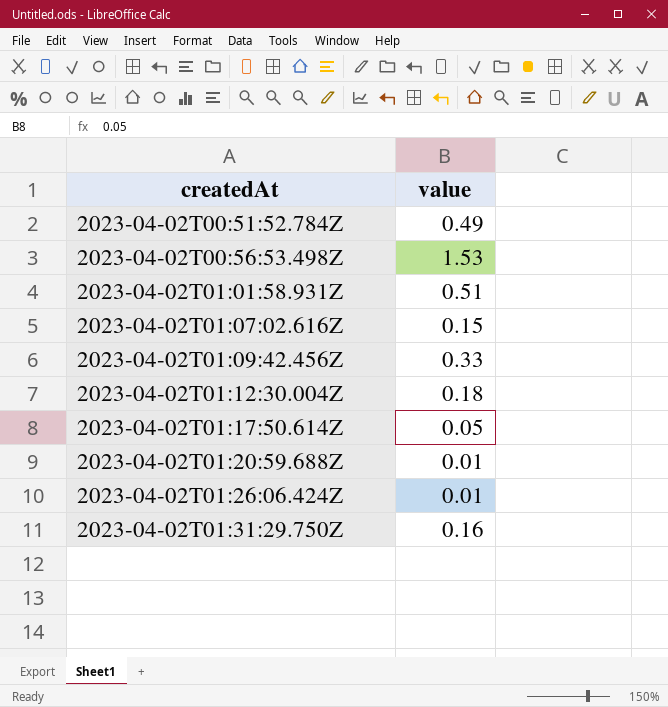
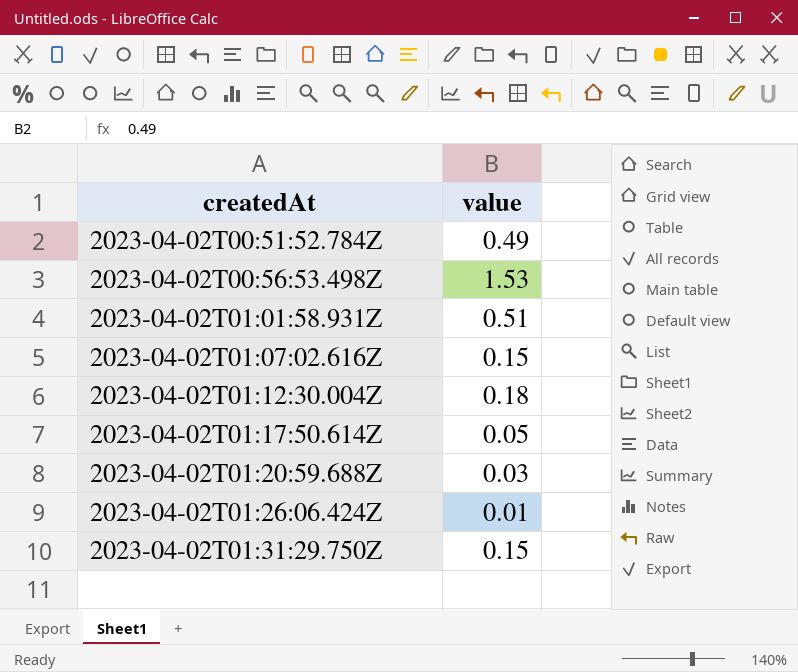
row 2023-04-02T01:09:42.456Z: 0.33 -> none
2023-04-02T01:20:59.688Z | value: 0.01 -> 0.03
2023-04-02T01:31:29.750Z | value: 0.16 -> 0.15

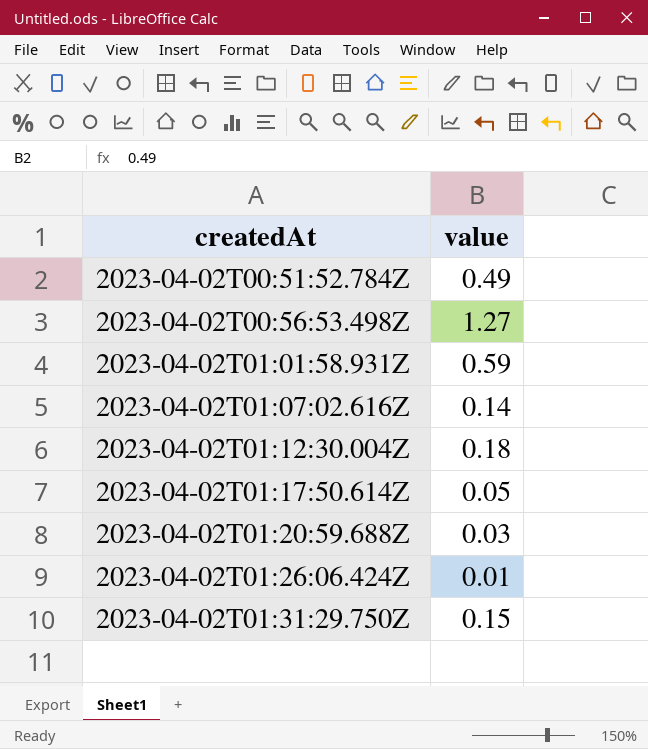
2023-04-02T00:56:53.498Z | value: 1.53 -> 1.27
2023-04-02T01:01:58.931Z | value: 0.51 -> 0.59
2023-04-02T01:07:02.616Z | value: 0.15 -> 0.14

